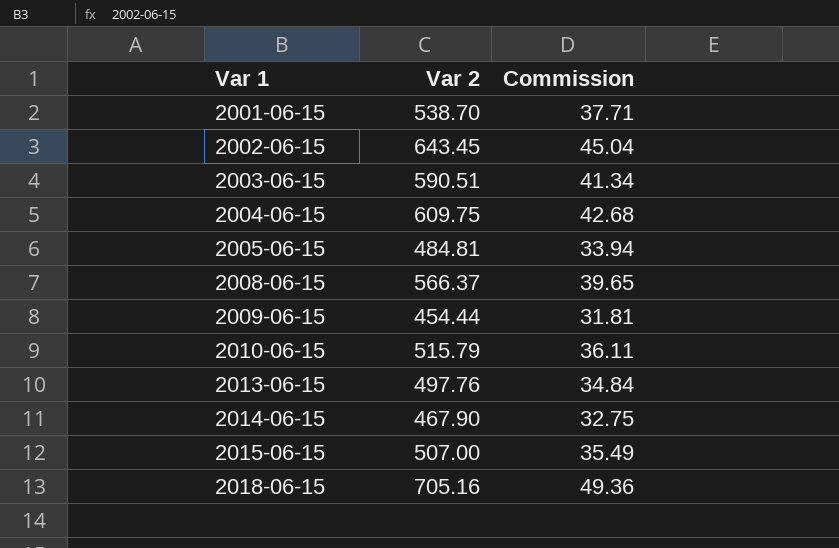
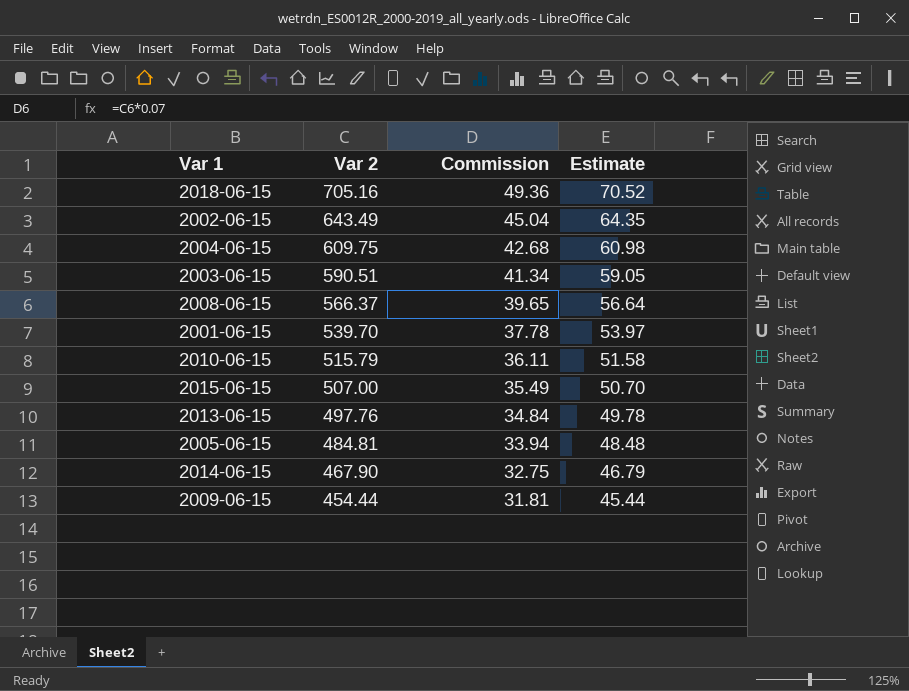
row order: Var 1 ascending -> Var 2 descending
column Estimate | formula: none -> [Var 2] * 0.1
2002-06-15 | Var 2: 643.45 -> 643.49
2001-06-15 | Var 2: 538.70 -> 539.70
2001-06-15 | Commission: 37.71 -> 37.78

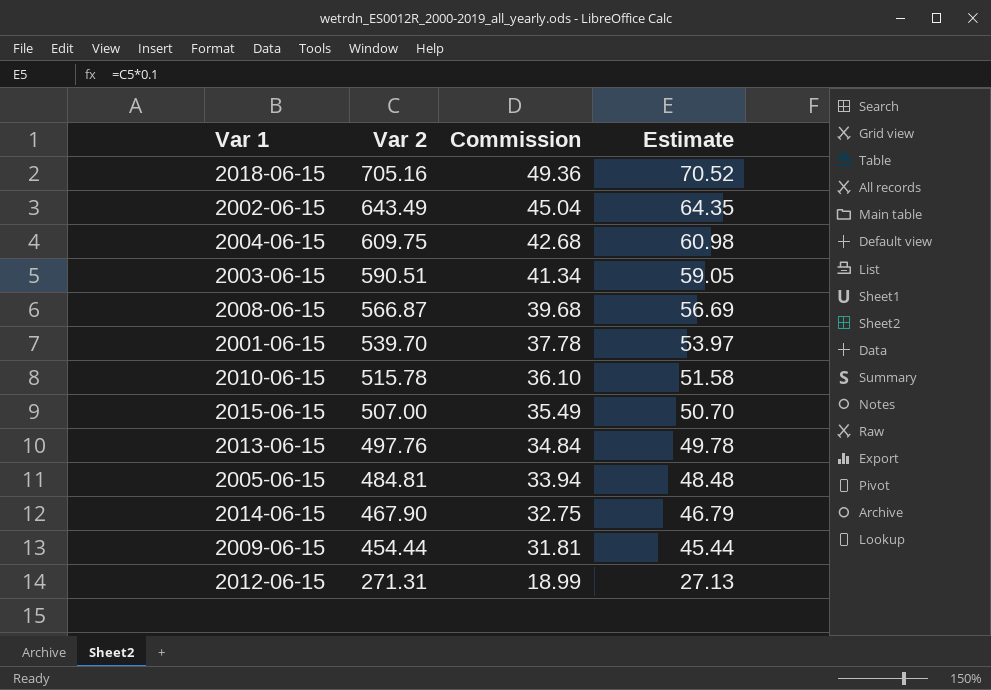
2008-06-15 | Var 2: 566.37 -> 566.87
2008-06-15 | Commission: 39.65 -> 39.68
2008-06-15 | Estimate: 56.64 -> 56.69
2010-06-15 | Var 2: 515.79 -> 515.78
2010-06-15 | Commission: 36.11 -> 36.10
row 2012-06-15: none -> 271.31 | 18.99 | 27.13

